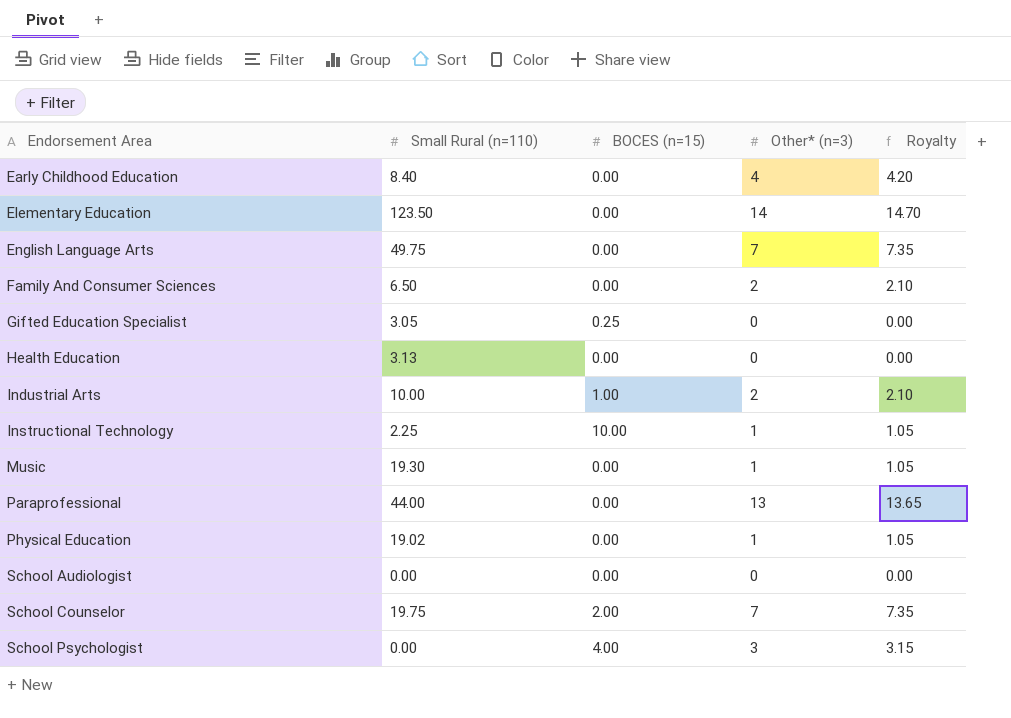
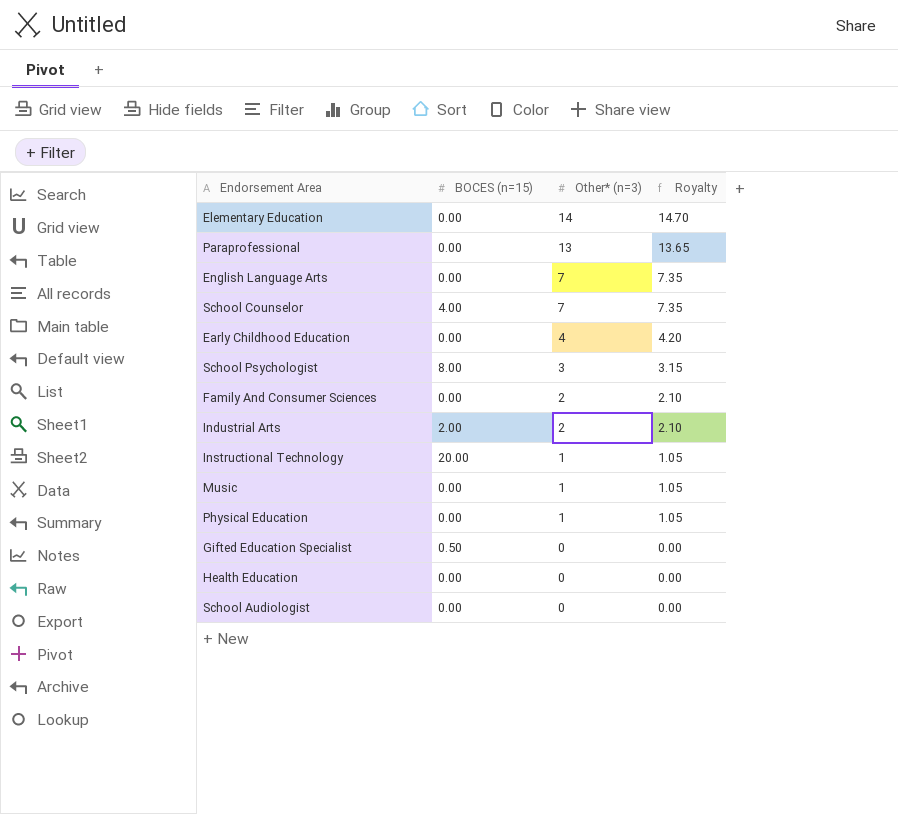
row order: Endorsement Area ascending -> Other* (n=3) descending
column Small Rural (n=110) | position: 2 -> none
School Counselor | BOCES (n=15): 2.00 -> 4.00
School Psychologist | BOCES (n=15): 4.00 -> 8.00
Industrial Arts | BOCES (n=15): 1.00 -> 2.00
Instructional Technology | BOCES (n=15): 10.00 -> 20.00
Gifted Education Specialist | BOCES (n=15): 0.25 -> 0.50

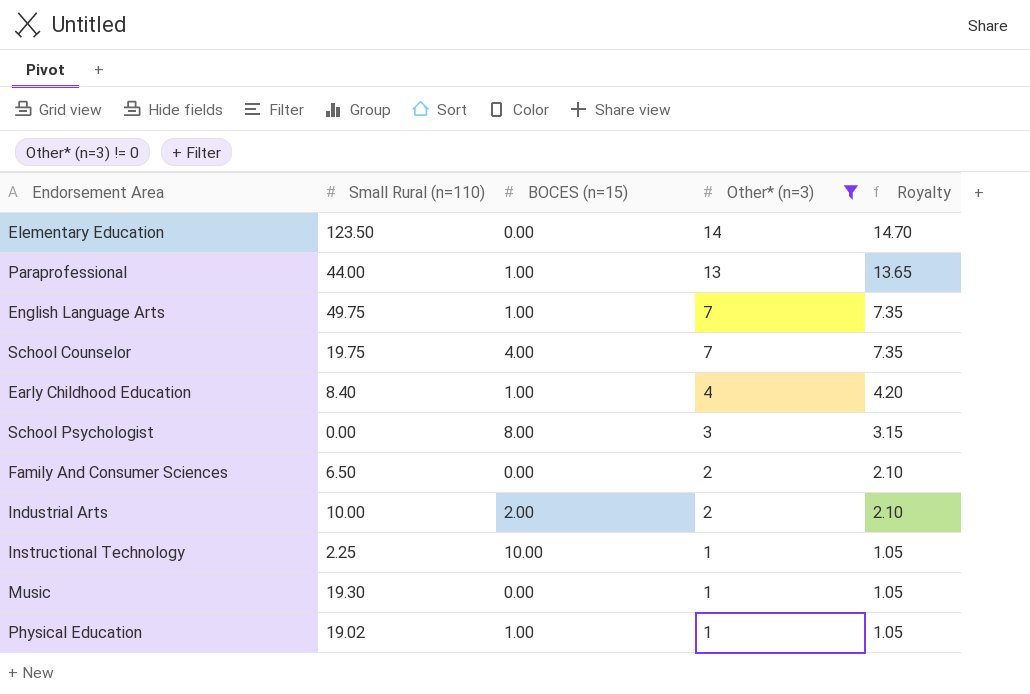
filter: none -> Other* (n=3) != 0
column Small Rural (n=110) | position: none -> 2
Paraprofessional | BOCES (n=15): 0.00 -> 1.00
English Language Arts | BOCES (n=15): 0.00 -> 1.00
Early Childhood Education | BOCES (n=15): 0.00 -> 1.00
Instructional Technology | BOCES (n=15): 20.00 -> 10.00
Physical Education | BOCES (n=15): 0.00 -> 1.00

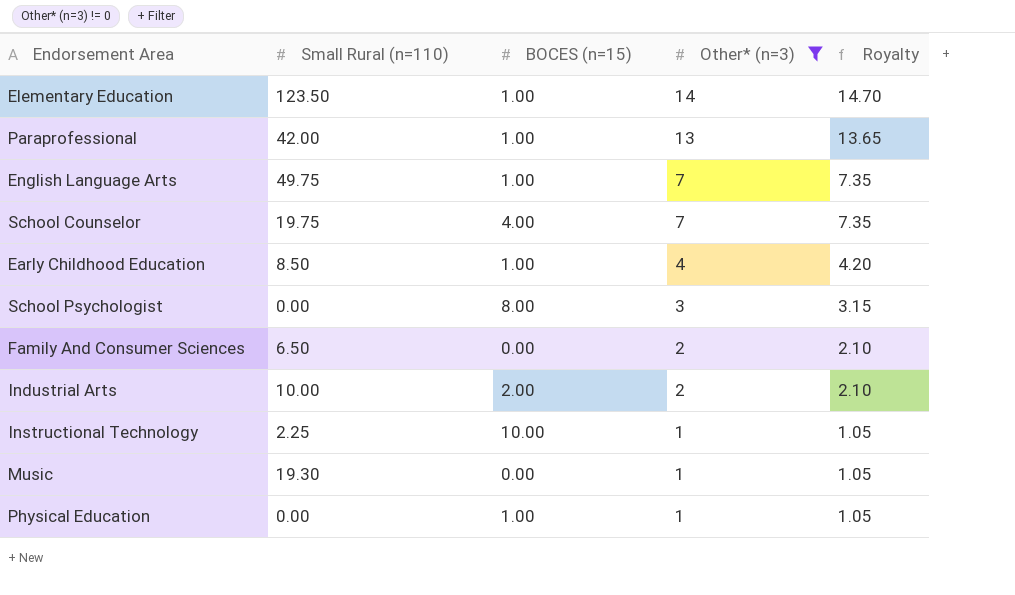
Elementary Education | BOCES (n=15): 0.00 -> 1.00
Paraprofessional | Small Rural (n=110): 44.00 -> 42.00
Early Childhood Education | Small Rural (n=110): 8.40 -> 8.50
Physical Education | Small Rural (n=110): 19.02 -> 0.00

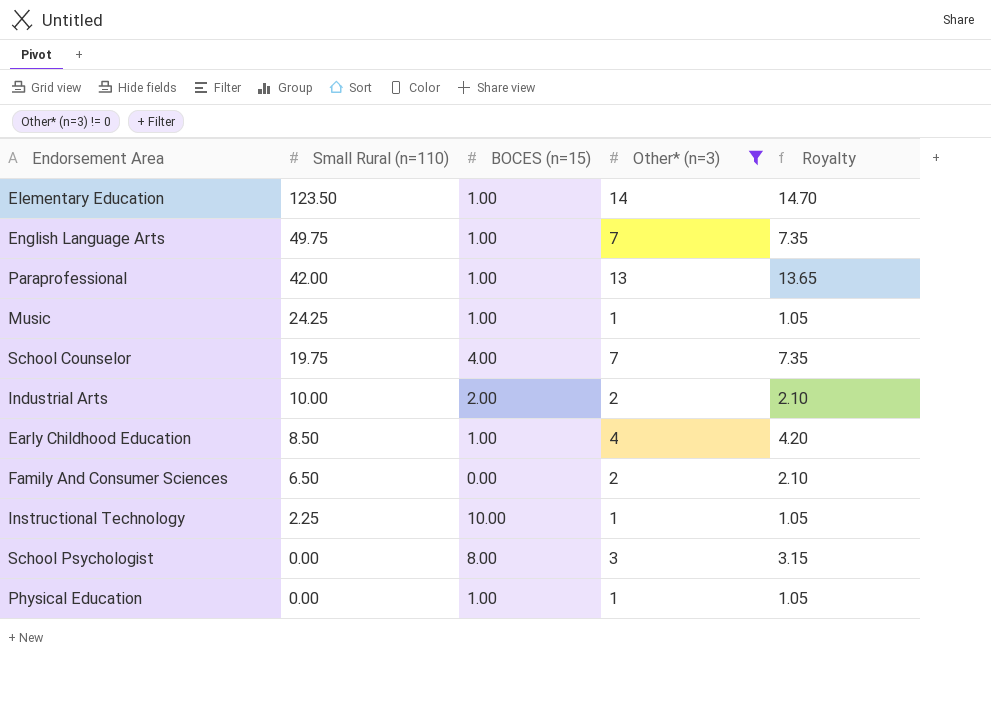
row order: Other* (n=3) descending -> Small Rural (n=110) descending
Music | Small Rural (n=110): 19.30 -> 24.25
Music | BOCES (n=15): 0.00 -> 1.00

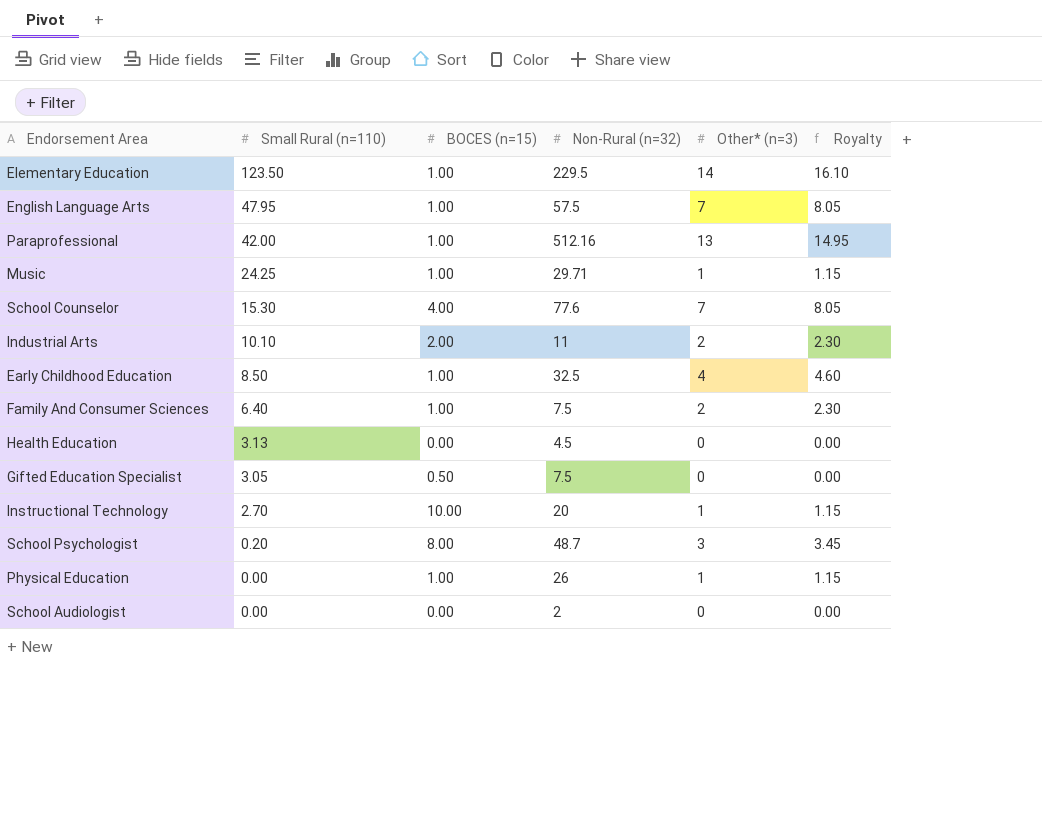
filter: Other* (n=3) != 0 -> none
column Non-Rural (n=32) | position: none -> 4
column Royalty | formula: [Other* (n=3)] * 1.05 -> [Other* (n=3)] * 1.15
English Language Arts | Small Rural (n=110): 49.75 -> 47.95
School Counselor | Small Rural (n=110): 19.75 -> 15.30
Industrial Arts | Small Rural (n=110): 10.00 -> 10.10
Family And Consumer Sciences | Small Rural (n=110): 6.50 -> 6.40
Family And Consumer Sciences | BOCES (n=15): 0.00 -> 1.00
Instructional Technology | Small Rural (n=110): 2.25 -> 2.70
School Psychologist | Small Rural (n=110): 0.00 -> 0.20

